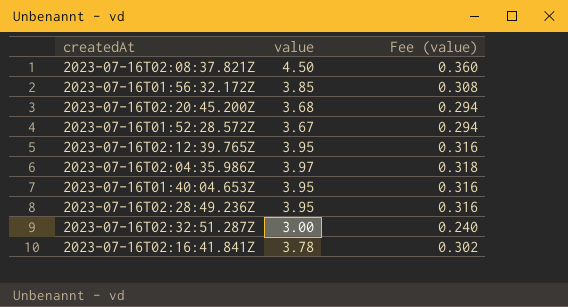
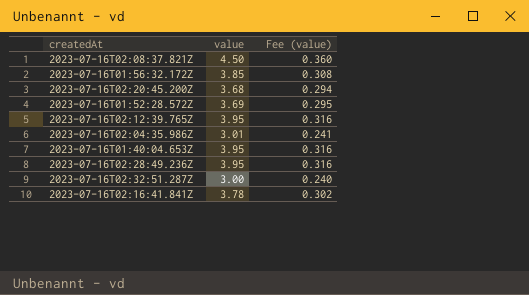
2023-07-16T01:52:28.572Z | value: 3.67 -> 3.69
2023-07-16T01:52:28.572Z | Fee (value): 0.294 -> 0.295
2023-07-16T02:04:35.986Z | value: 3.97 -> 3.01
2023-07-16T02:04:35.986Z | Fee (value): 0.318 -> 0.241

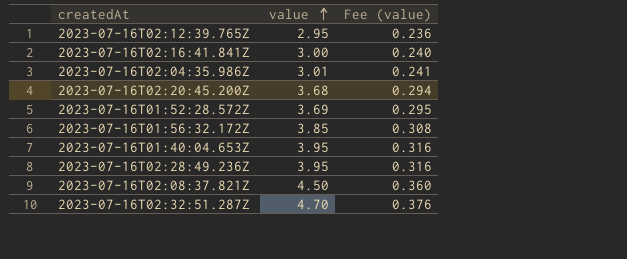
row order: none -> value ascending
2023-07-16T02:12:39.765Z | value: 3.95 -> 2.95
2023-07-16T02:12:39.765Z | Fee (value): 0.316 -> 0.236
2023-07-16T02:16:41.841Z | value: 3.78 -> 3.00
2023-07-16T02:16:41.841Z | Fee (value): 0.302 -> 0.240
2023-07-16T02:32:51.287Z | value: 3.00 -> 4.70
2023-07-16T02:32:51.287Z | Fee (value): 0.240 -> 0.376

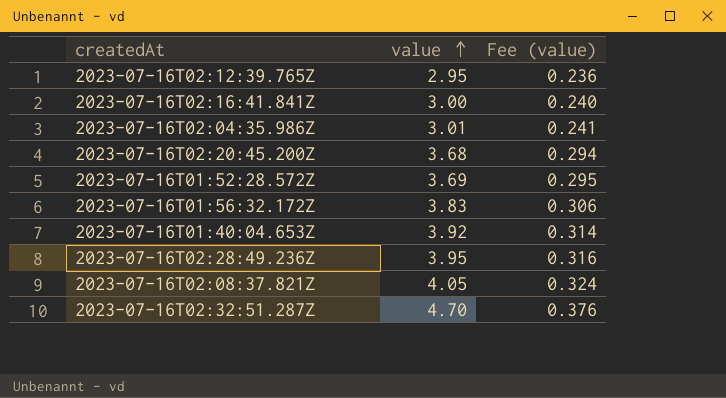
2023-07-16T01:56:32.172Z | value: 3.85 -> 3.83
2023-07-16T01:56:32.172Z | Fee (value): 0.308 -> 0.306
2023-07-16T01:40:04.653Z | value: 3.95 -> 3.92
2023-07-16T01:40:04.653Z | Fee (value): 0.316 -> 0.314
2023-07-16T02:08:37.821Z | value: 4.50 -> 4.05
2023-07-16T02:08:37.821Z | Fee (value): 0.360 -> 0.324

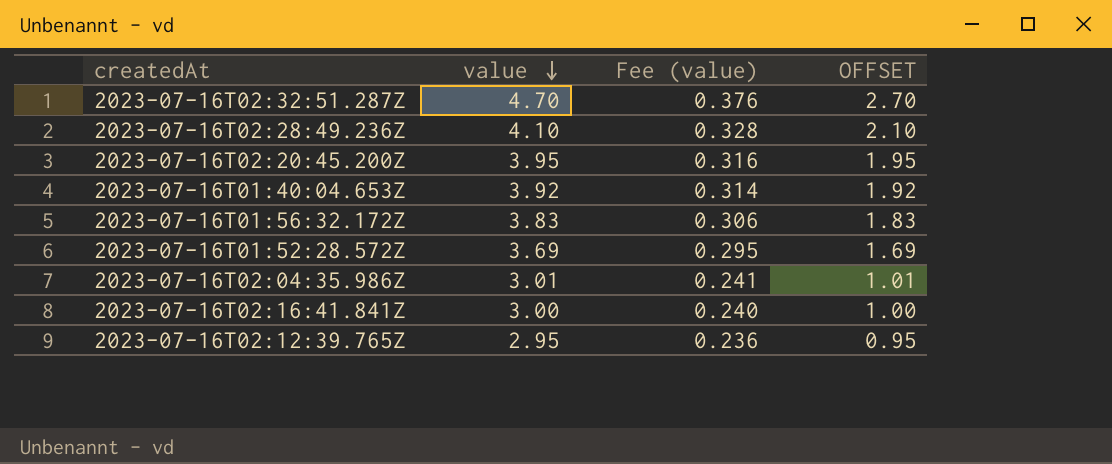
row order: value ascending -> value descending
column OFFSET | formula: none -> [value] - 2
row 2023-07-16T02:08:37.821Z: 4.05 | 0.324 -> none
2023-07-16T02:28:49.236Z | value: 3.95 -> 4.10
2023-07-16T02:28:49.236Z | Fee (value): 0.316 -> 0.328
2023-07-16T02:20:45.200Z | value: 3.68 -> 3.95
2023-07-16T02:20:45.200Z | Fee (value): 0.294 -> 0.316

